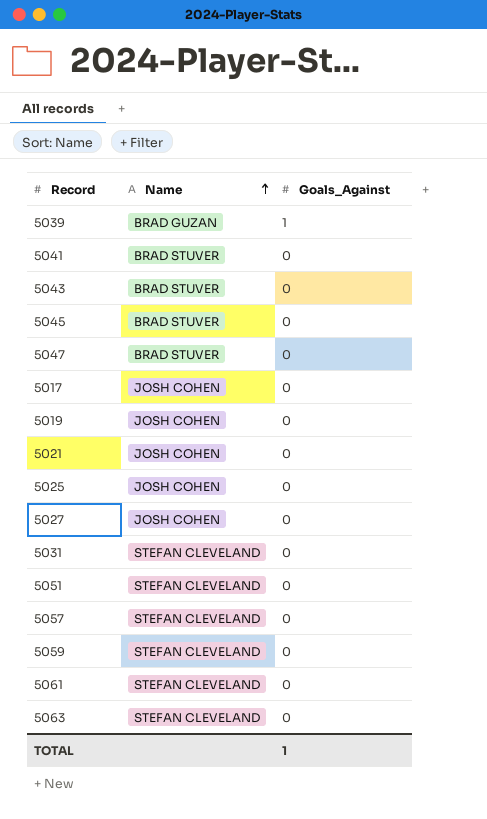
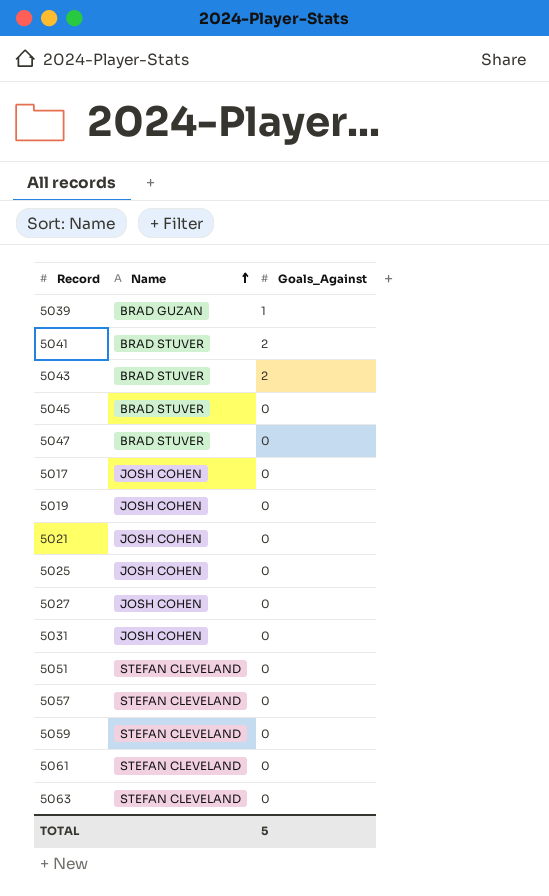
5041 | Goals_Against: 0 -> 2
5043 | Goals_Against: 0 -> 2
5031 | Name: STEFAN CLEVELAND -> JOSH COHEN
TOTAL | Goals_Against: 1 -> 5

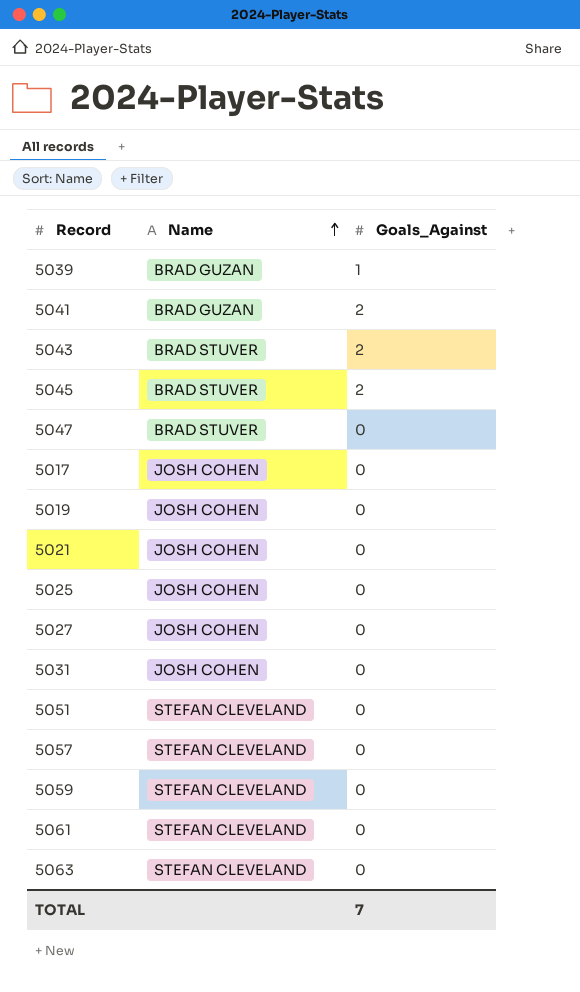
5041 | Name: BRAD STUVER -> BRAD GUZAN
5045 | Goals_Against: 0 -> 2
TOTAL | Goals_Against: 5 -> 7

